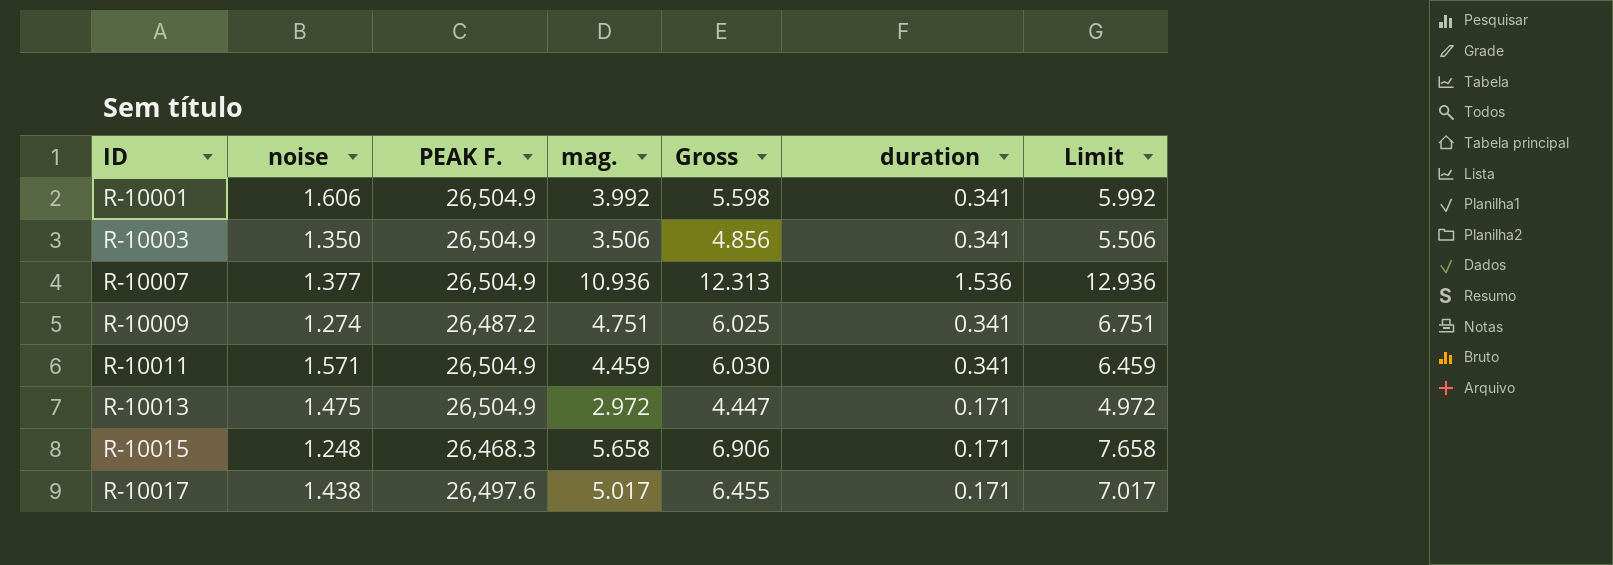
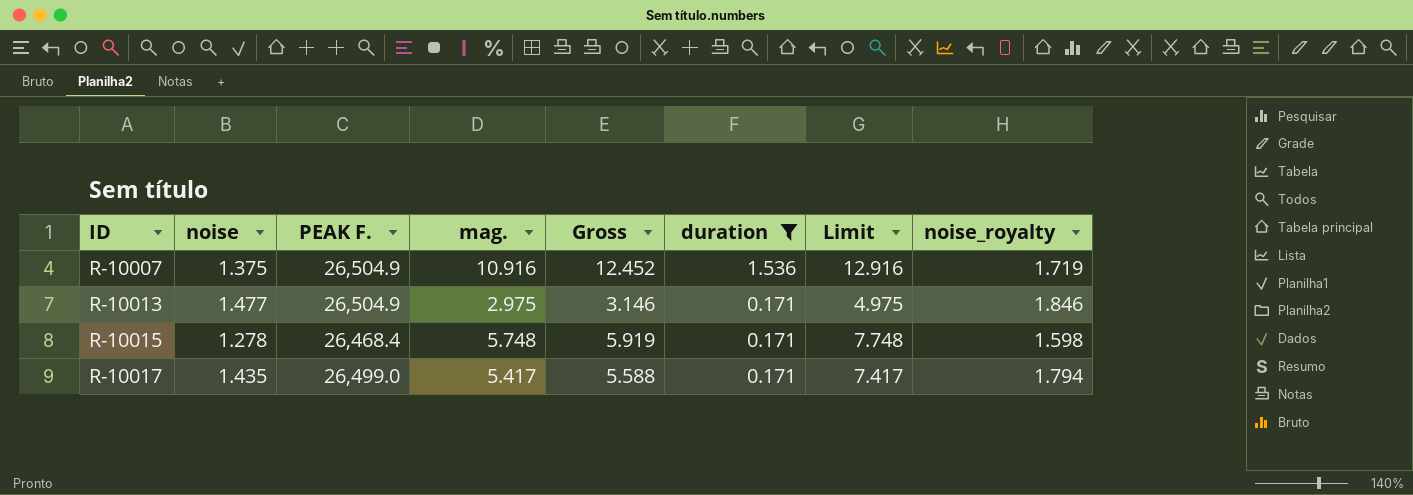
filter: none -> duration != 0.341
column Gross | formula: [noise] + [mag.] -> [mag.] + [duration]
column noise_royalty | formula: none -> [noise] * 1.25
R-10007 | noise: 1.377 -> 1.375
R-10007 | mag.: 10.936 -> 10.916
R-10007 | Limit: 12.936 -> 12.916
R-10013 | noise: 1.475 -> 1.477
R-10013 | mag.: 2.972 -> 2.975
R-10013 | Limit: 4.972 -> 4.975
R-10015 | noise: 1.248 -> 1.278
R-10015 | PEAK F.: 26,468.3 -> 26,468.4
R-10015 | mag.: 5.658 -> 5.748
R-10015 | Limit: 7.658 -> 7.748
R-10017 | noise: 1.438 -> 1.435
R-10017 | PEAK F.: 26,497.6 -> 26,499.0
R-10017 | mag.: 5.017 -> 5.417
R-10017 | Limit: 7.017 -> 7.417

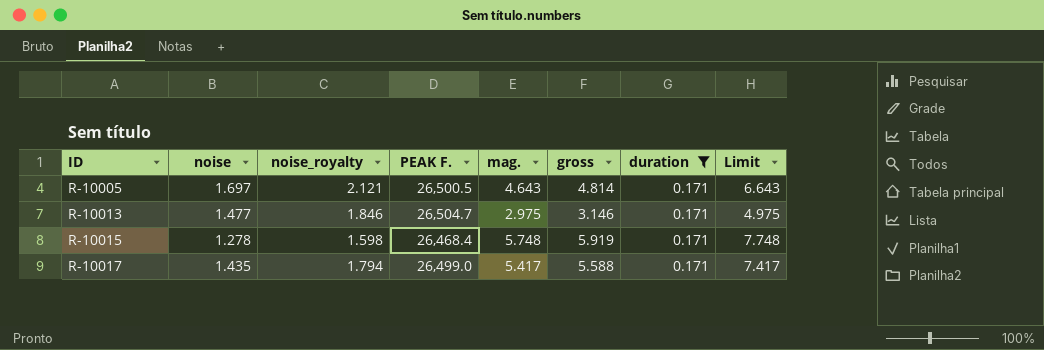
column noise_royalty | position: 8 -> 3
column name: Gross -> gross
row R-10007: 1.375 | 26,504.9 | 10.916 | 12.452 | 1.536 | 12.916 | 1.719 -> none
row R-10005: none -> 1.697 | 2.121 | 26,500.5 | 4.643 | 4.814 | 0.171 | 6.643
R-10013 | PEAK F.: 26,504.9 -> 26,504.7

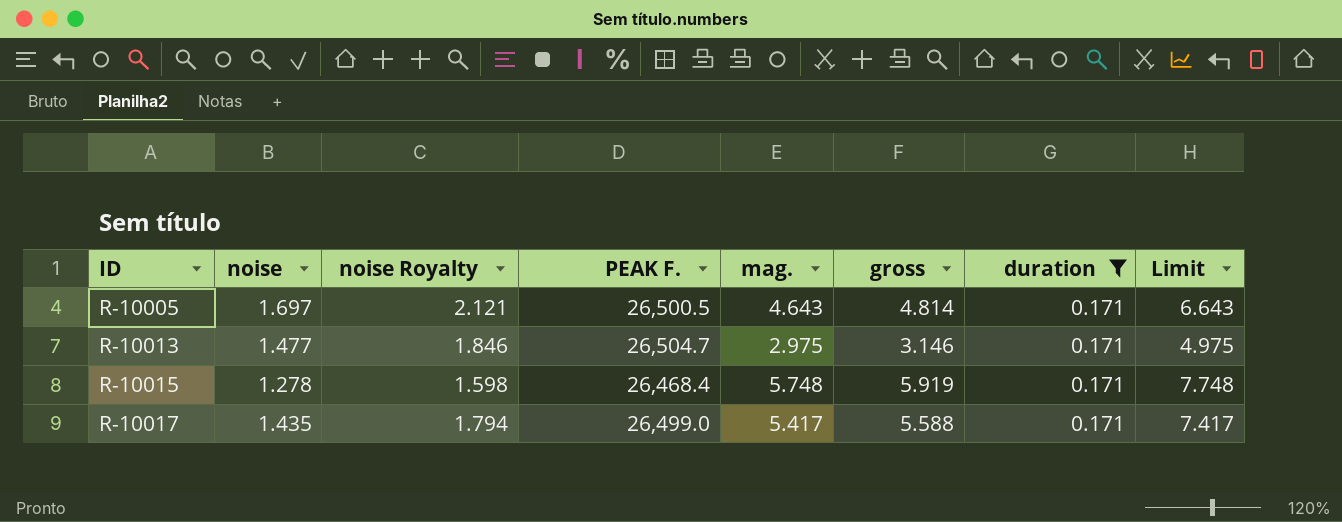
column name: noise_royalty -> noise Royalty

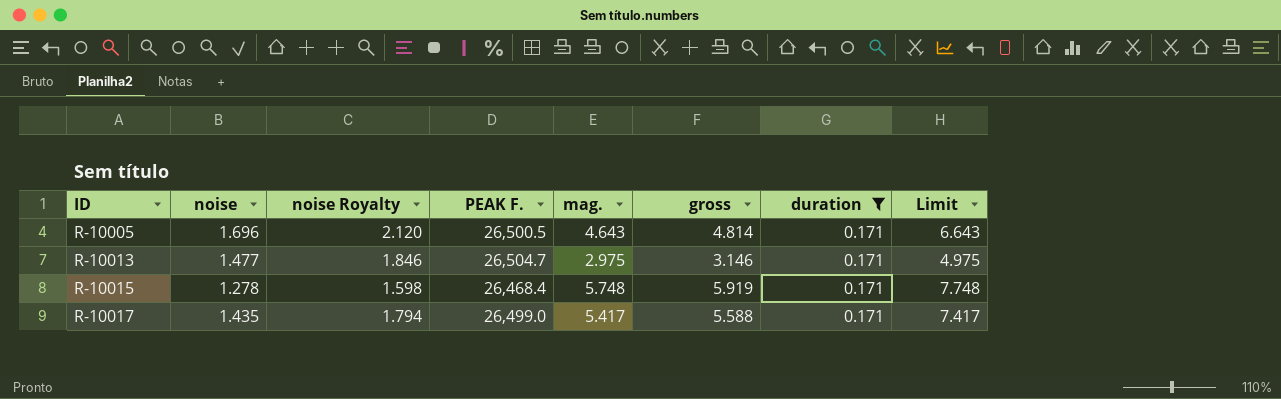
R-10005 | noise: 1.697 -> 1.696
R-10005 | noise Royalty: 2.121 -> 2.120

